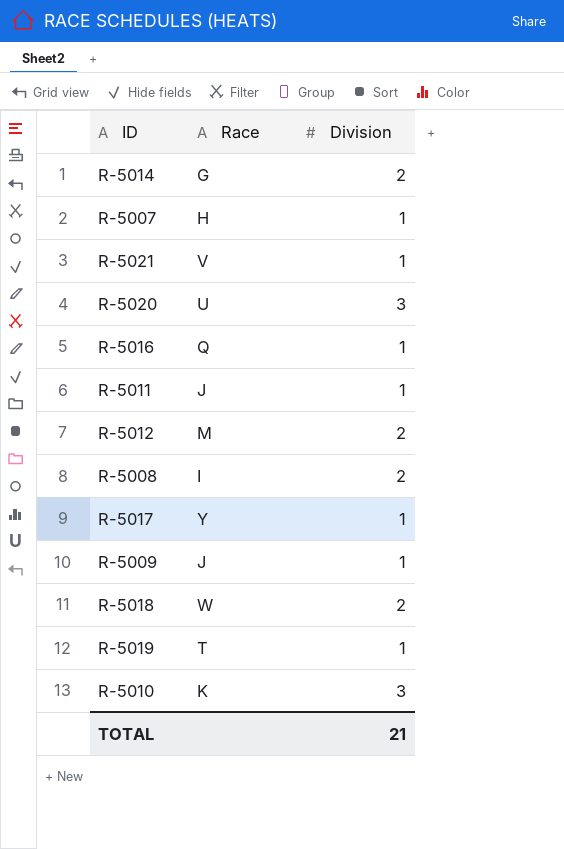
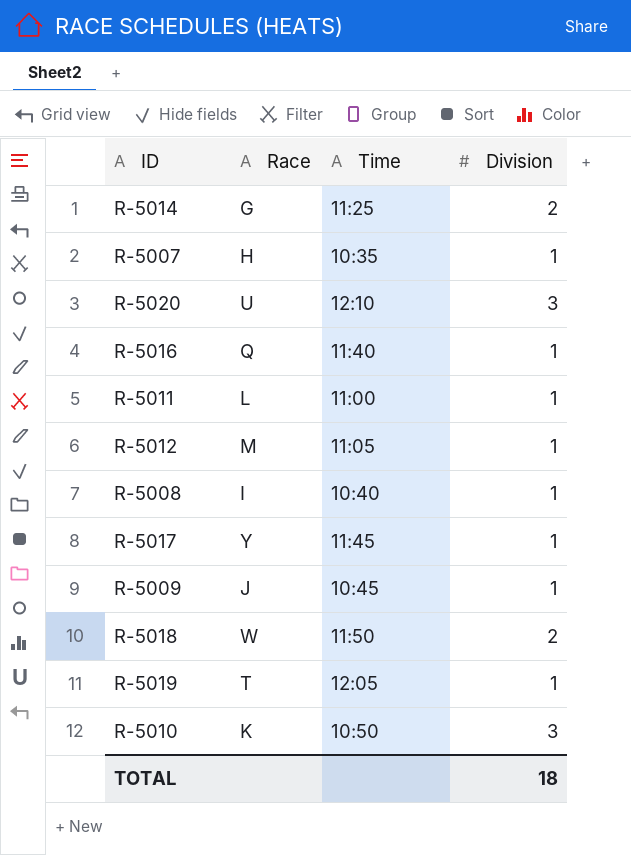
column Time | position: none -> 3
row R-5021: V | 1 -> none
R-5011 | Race: J -> L
R-5012 | Division: 2 -> 1
R-5008 | Division: 2 -> 1
TOTAL | Division: 21 -> 18

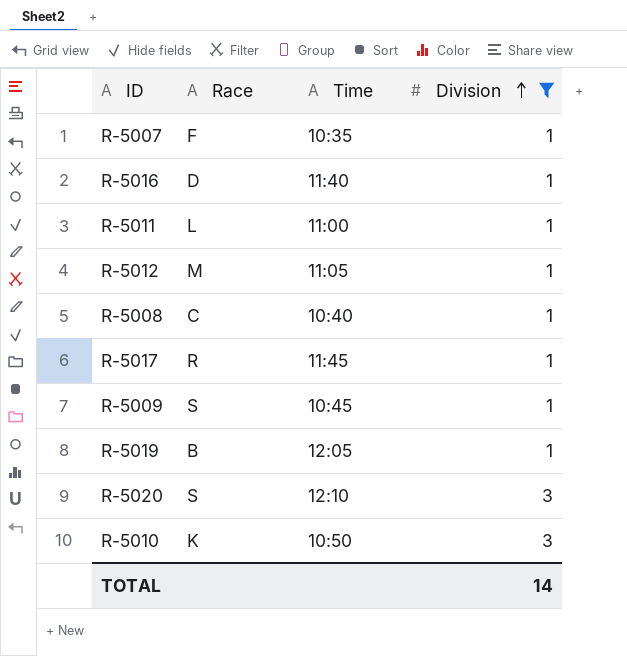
filter: none -> Division != 2
row order: none -> Division ascending
R-5007 | Race: H -> F
R-5016 | Race: Q -> D
R-5008 | Race: I -> C
R-5017 | Race: Y -> R
R-5009 | Race: J -> S
R-5019 | Race: T -> B
R-5020 | Race: U -> S
TOTAL | Division: 18 -> 14

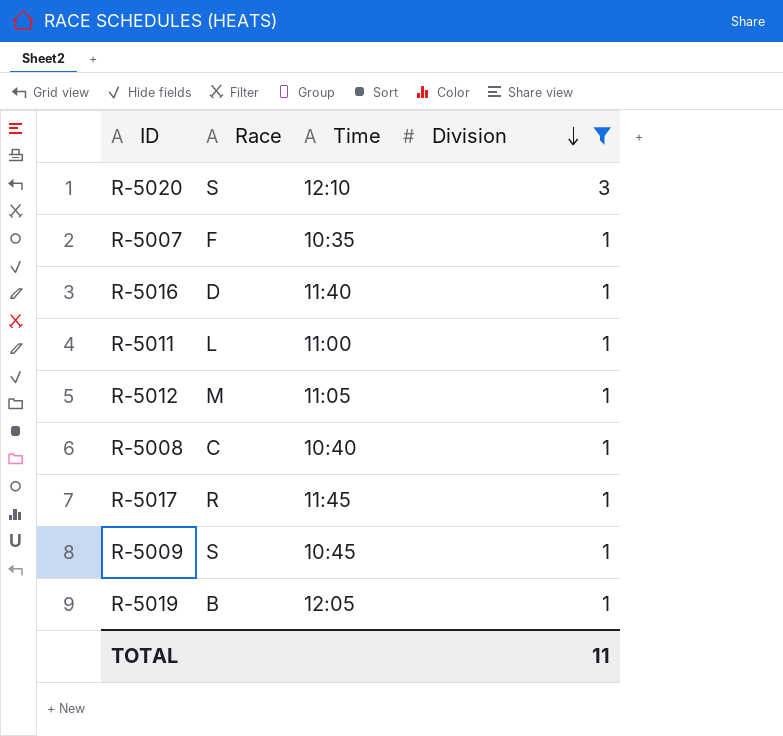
row order: Division ascending -> Division descending
row R-5010: K | 10:50 | 3 -> none
TOTAL | Division: 14 -> 11

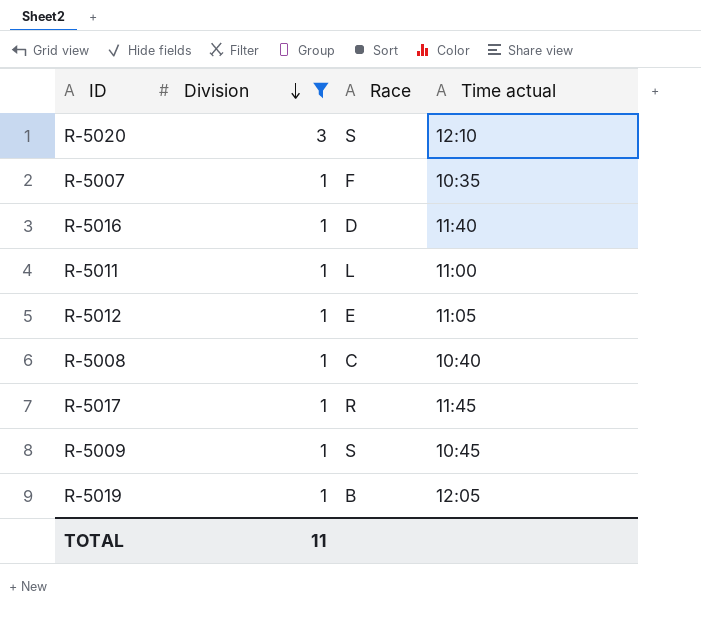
column Division | position: 4 -> 2
column name: Time -> Time actual
R-5012 | Race: M -> E

